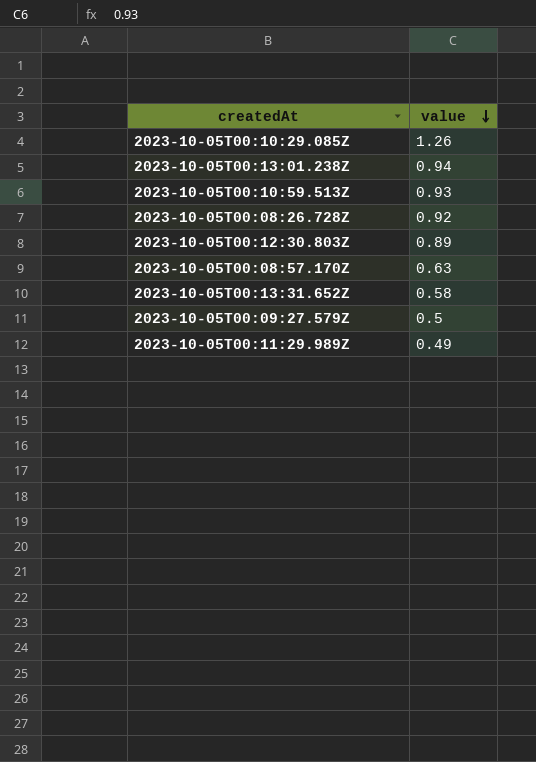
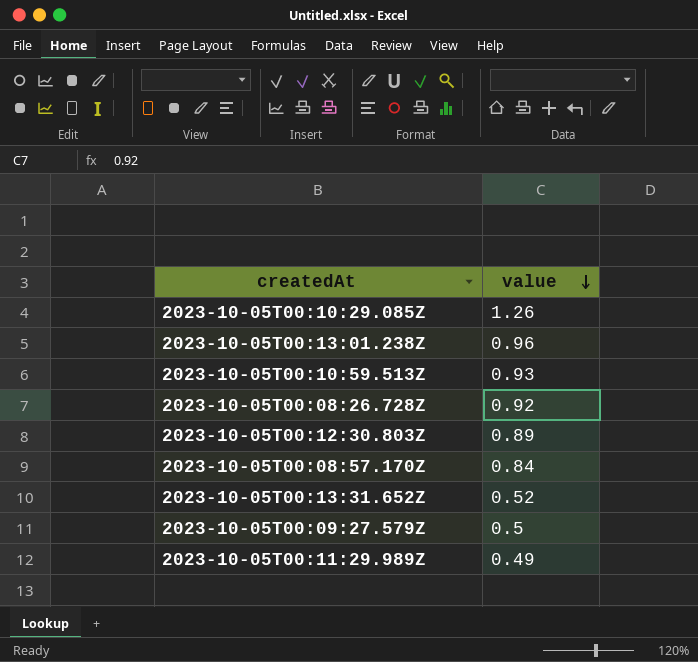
2023-10-05T00:13:01.238Z | value: 0.94 -> 0.96
2023-10-05T00:08:57.170Z | value: 0.63 -> 0.84
2023-10-05T00:13:31.652Z | value: 0.58 -> 0.52

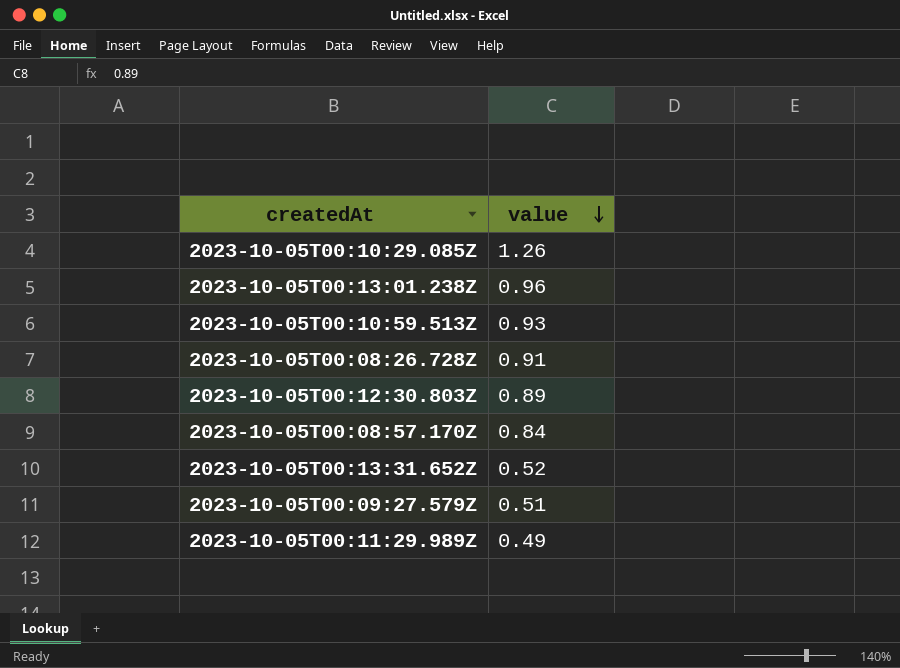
2023-10-05T00:08:26.728Z | value: 0.92 -> 0.91
2023-10-05T00:09:27.579Z | value: 0.5 -> 0.51

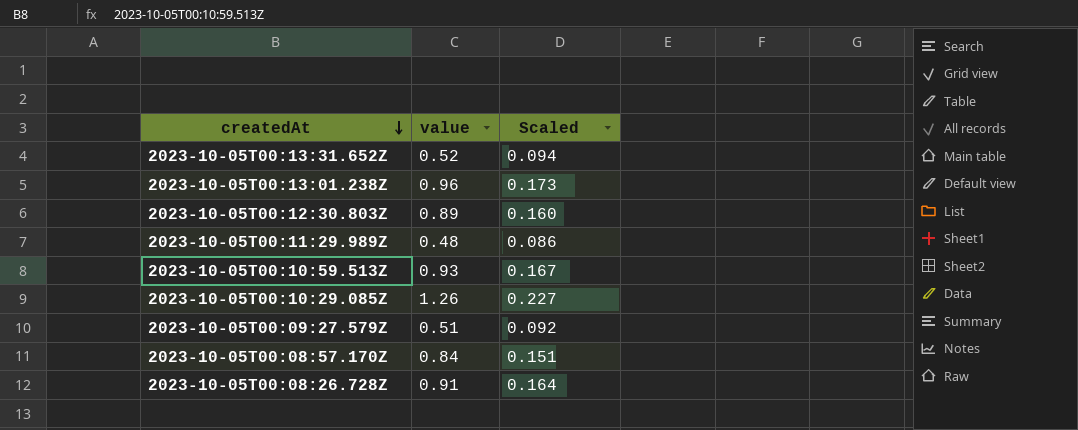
row order: value descending -> createdAt descending
column Scaled | formula: none -> [value] * 0.18
2023-10-05T00:11:29.989Z | value: 0.49 -> 0.48

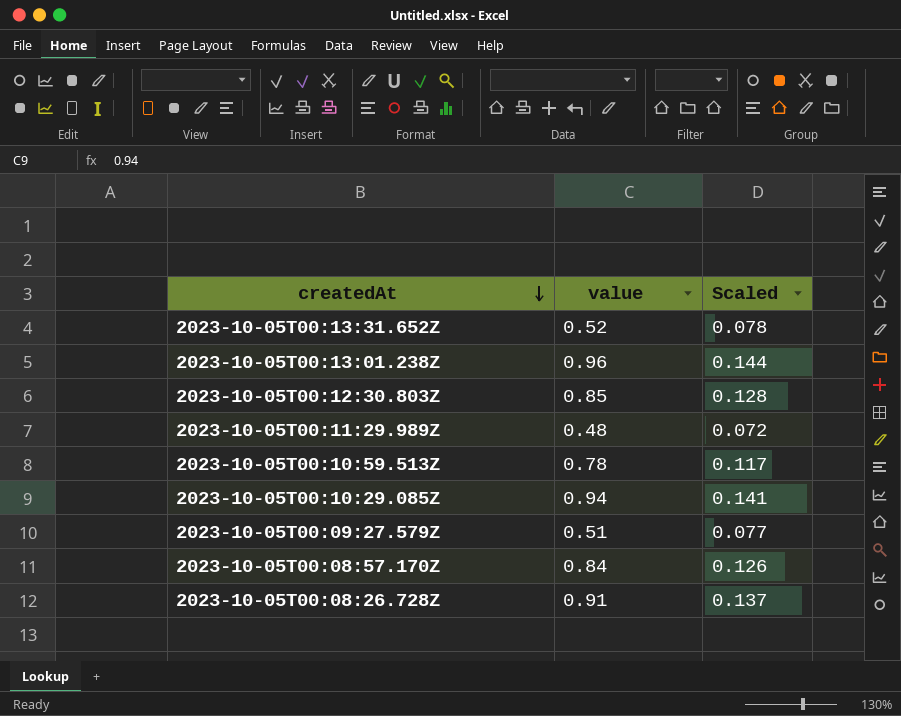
column Scaled | formula: [value] * 0.18 -> [value] * 0.15
2023-10-05T00:12:30.803Z | value: 0.89 -> 0.85
2023-10-05T00:10:59.513Z | value: 0.93 -> 0.78
2023-10-05T00:10:29.085Z | value: 1.26 -> 0.94

